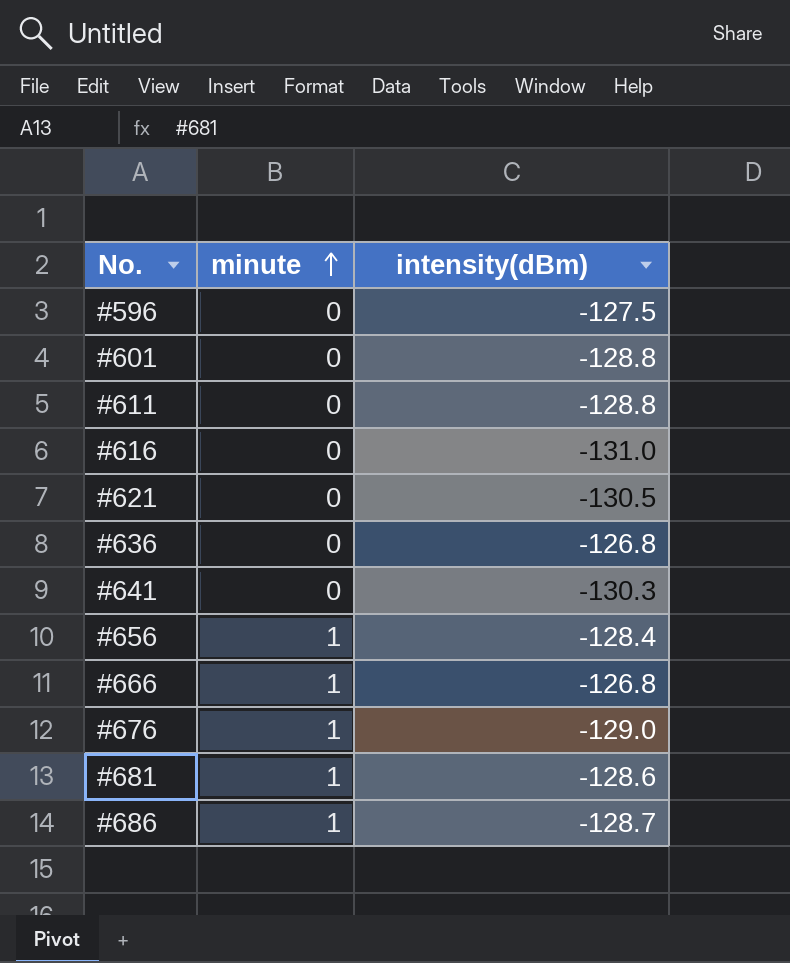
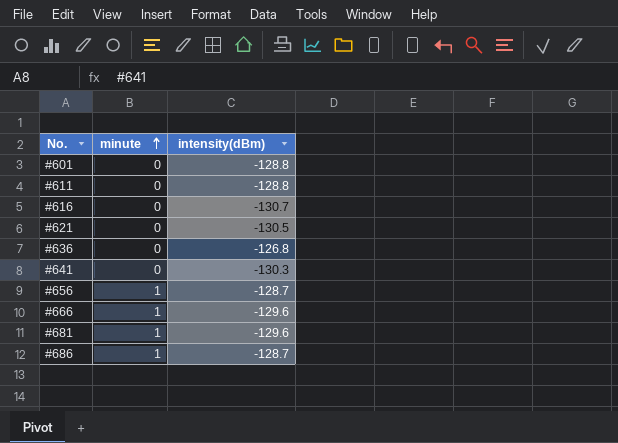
row #596: 0 | -127.5 -> none
row #676: 1 | -129.0 -> none
#616 | intensity(dBm): -131.0 -> -130.7
#656 | intensity(dBm): -128.4 -> -128.7
#666 | intensity(dBm): -126.8 -> -129.6
#681 | intensity(dBm): -128.6 -> -129.6

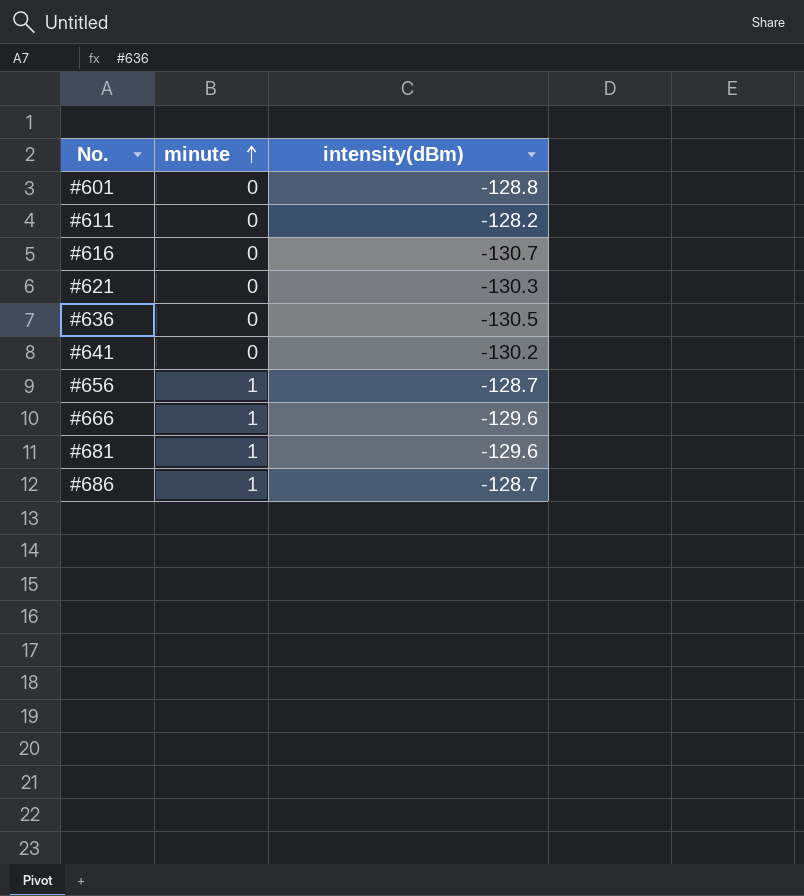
#611 | intensity(dBm): -128.8 -> -128.2
#621 | intensity(dBm): -130.5 -> -130.3
#636 | intensity(dBm): -126.8 -> -130.5
#641 | intensity(dBm): -130.3 -> -130.2

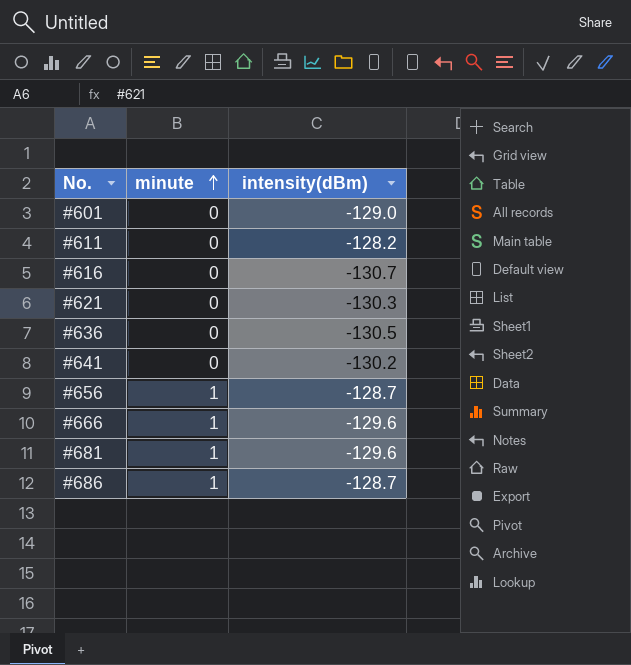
#601 | intensity(dBm): -128.8 -> -129.0

